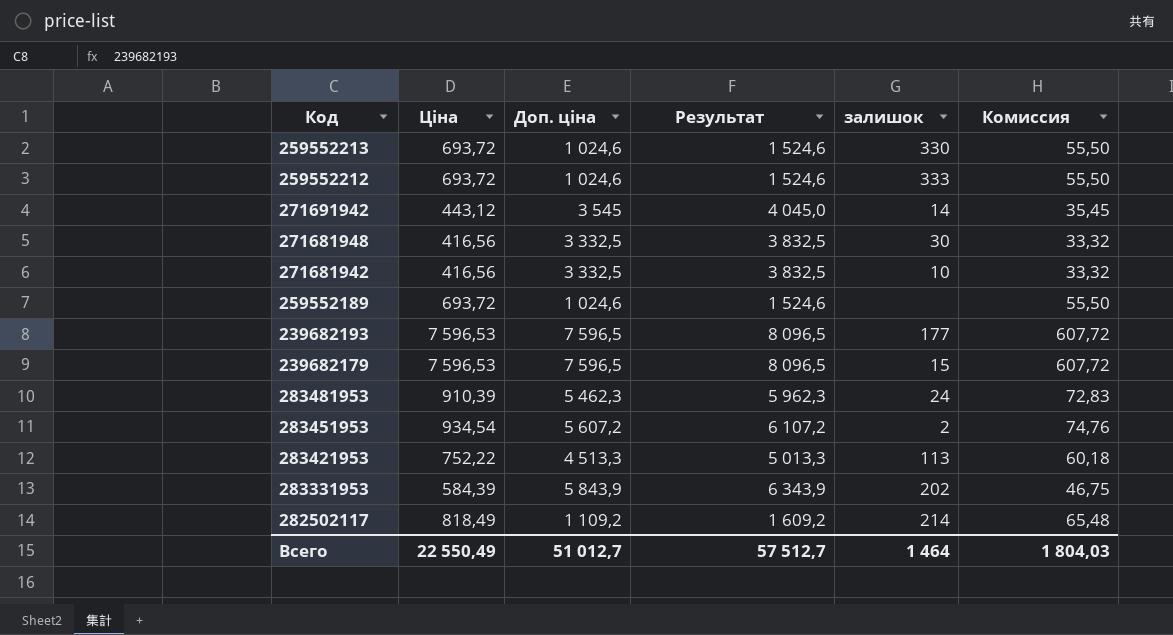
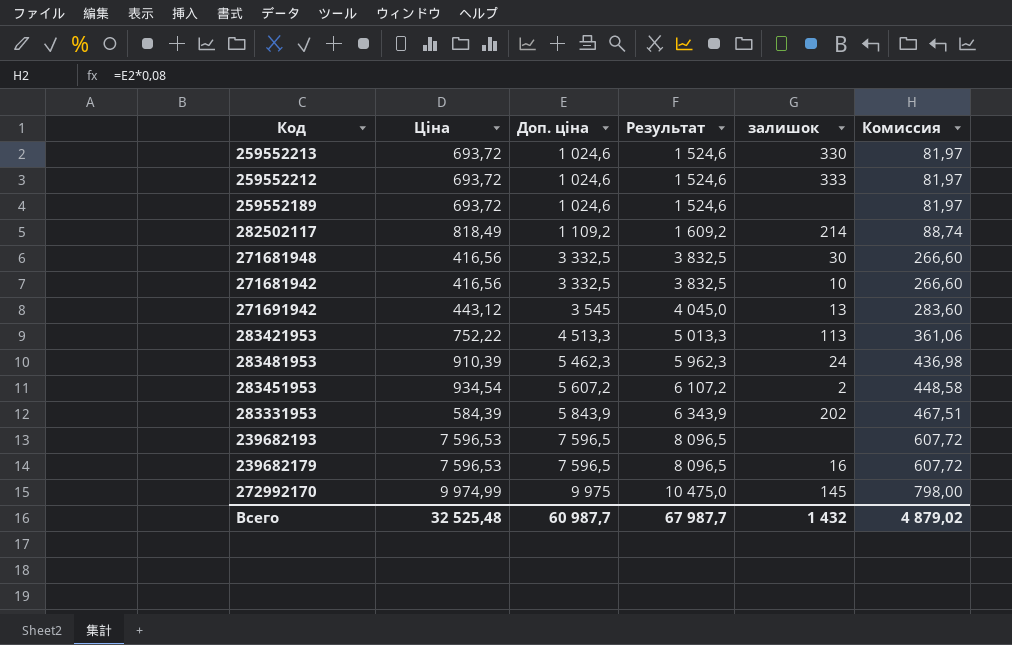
row order: none -> Доп. ціна ascending
column Комиссия | formula: [Ціна] * 0,08 -> [Доп. ціна] * 0,08
271691942 | залишок: 14 -> 13
239682193 | залишок: 177 -> none
239682179 | залишок: 15 -> 16
row 272992170: none -> 9 974,99 | 9 975 | 10 475,0 | 145 | 798,00
Всего | Ціна: 22 550,49 -> 32 525,48
Всего | Доп. ціна: 51 012,7 -> 60 987,7
Всего | Результат: 57 512,7 -> 67 987,7
Всего | залишок: 1 464 -> 1 432
Всего | Комиссия: 1 804,03 -> 4 879,02

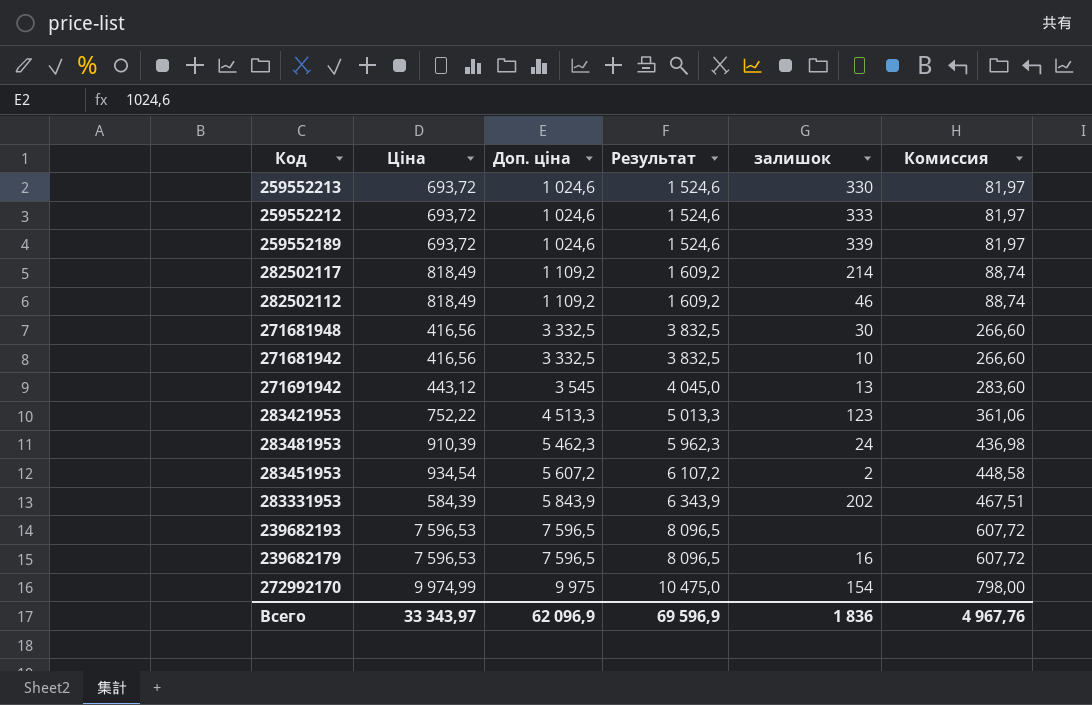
259552189 | залишок: none -> 339
row 282502112: none -> 818,49 | 1 109,2 | 1 609,2 | 46 | 88,74
283421953 | залишок: 113 -> 123
272992170 | залишок: 145 -> 154
Всего | Ціна: 32 525,48 -> 33 343,97
Всего | Доп. ціна: 60 987,7 -> 62 096,9
Всего | Результат: 67 987,7 -> 69 596,9
Всего | залишок: 1 432 -> 1 836
Всего | Комиссия: 4 879,02 -> 4 967,76

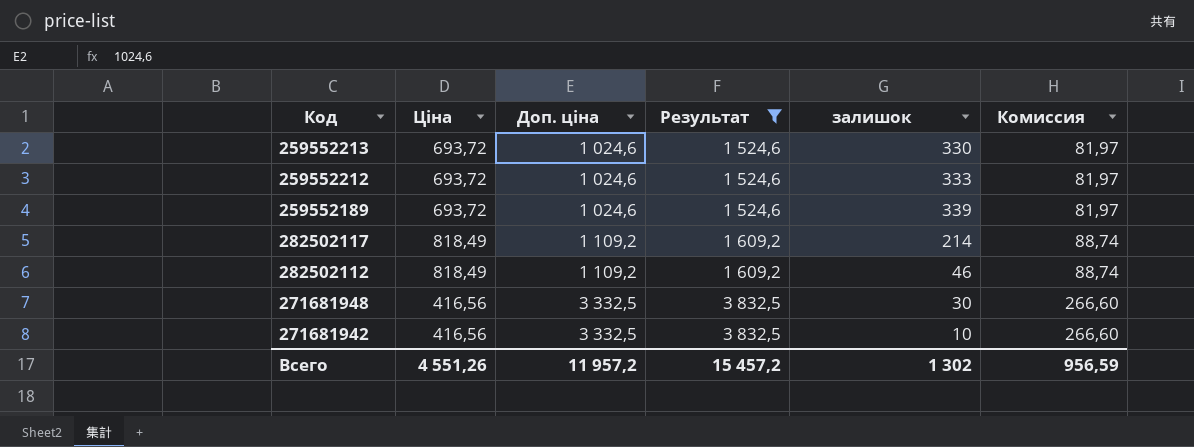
filter: none -> Результат <= 3 832,5
Всего | Ціна: 33 343,97 -> 4 551,26
Всего | Доп. ціна: 62 096,9 -> 11 957,2
Всего | Результат: 69 596,9 -> 15 457,2
Всего | залишок: 1 836 -> 1 302
Всего | Комиссия: 4 967,76 -> 956,59

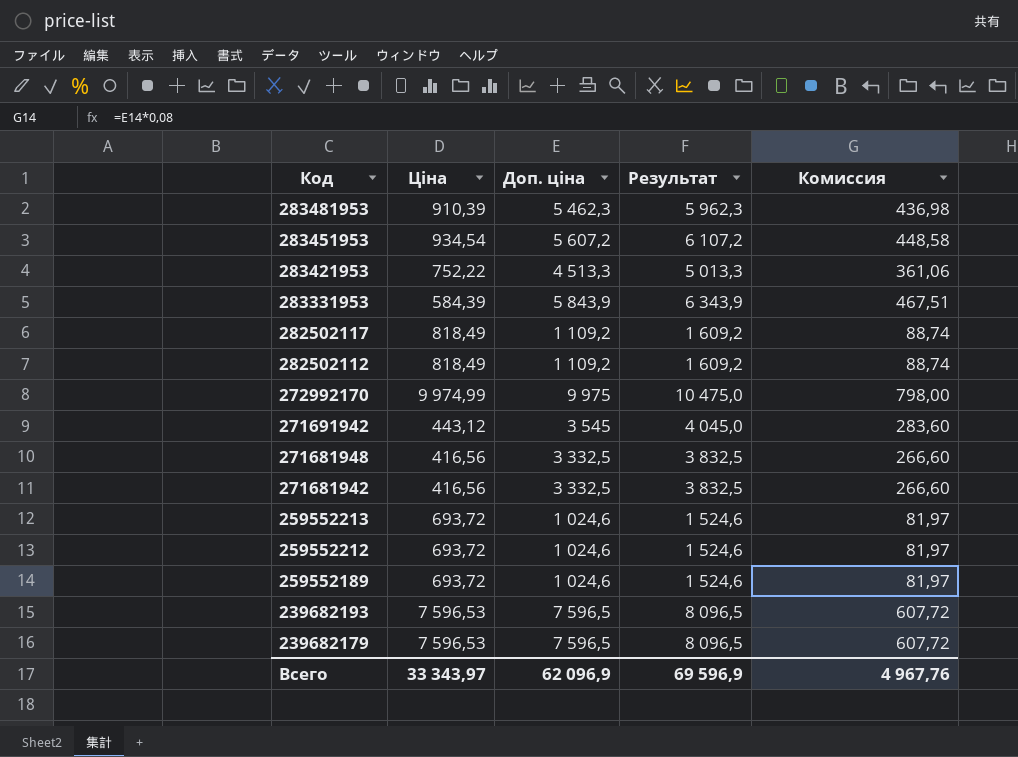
filter: Результат <= 3 832,5 -> none
row order: Доп. ціна ascending -> Код descending
column залишок | position: 5 -> none
Всего | Ціна: 4 551,26 -> 33 343,97
Всего | Доп. ціна: 11 957,2 -> 62 096,9
Всего | Результат: 15 457,2 -> 69 596,9
Всего | Комиссия: 956,59 -> 4 967,76

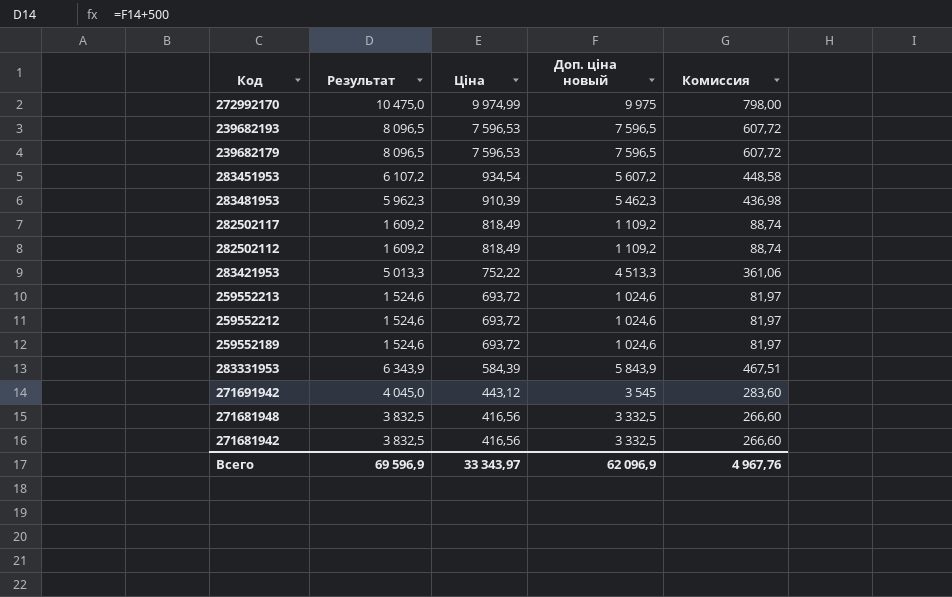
row order: Код descending -> Ціна descending
column Результат | position: 4 -> 2
column name: Доп. ціна -> Доп. ціна новый

